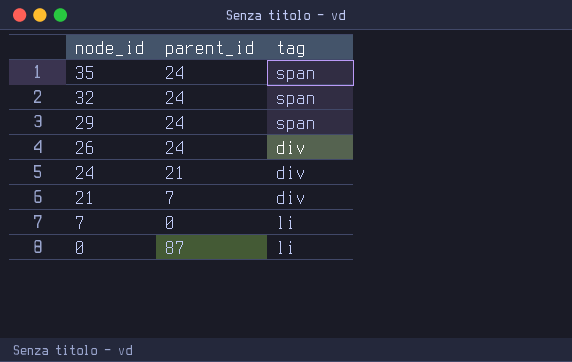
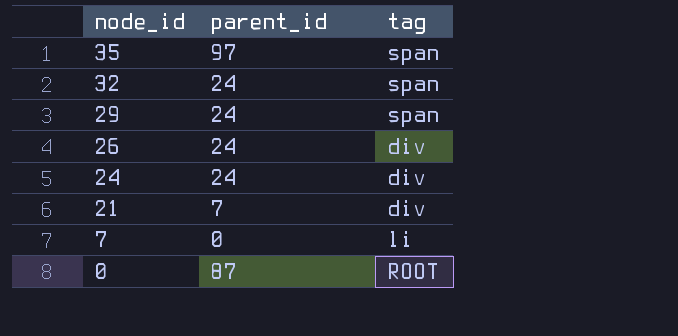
35 | parent_id: 24 -> 97
24 | parent_id: 21 -> 24
0 | tag: li -> ROOT

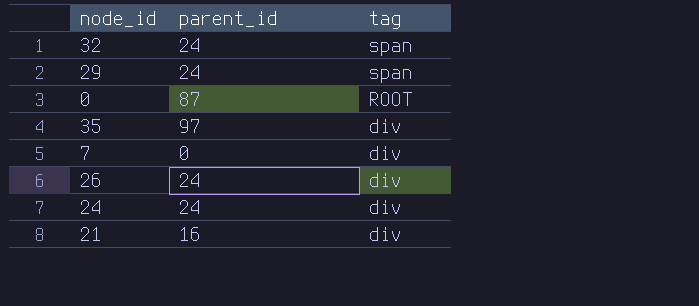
row order: node_id descending -> tag descending
35 | tag: span -> div
7 | tag: li -> div
21 | parent_id: 7 -> 16

